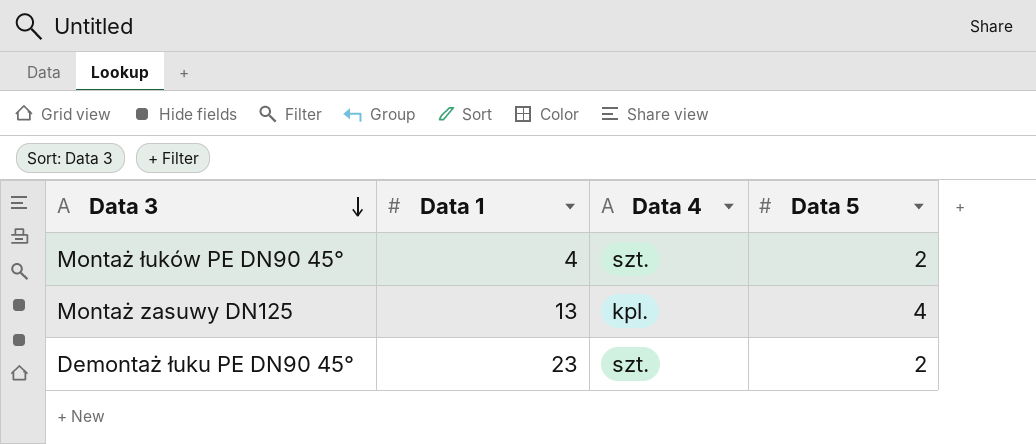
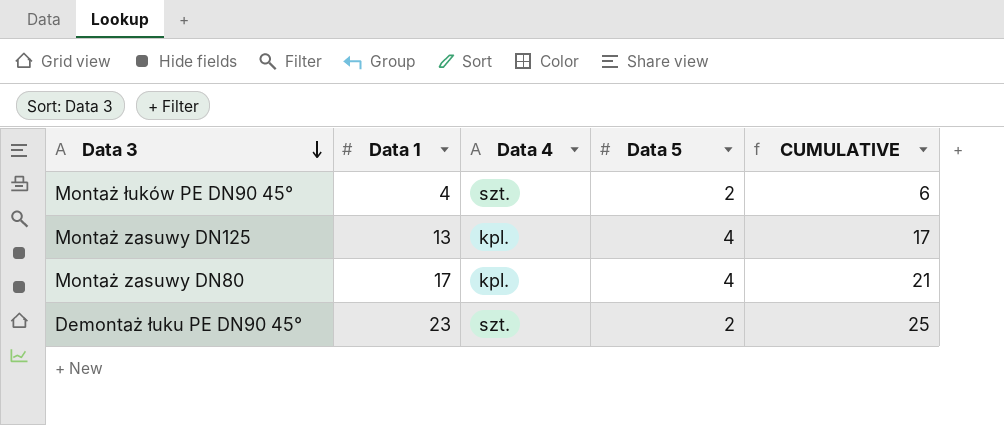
column CUMULATIVE | formula: none -> [Data 1] + [Data 5]
row Montaż zasuwy DN80: none -> 17 | kpl. | 4 | 21

